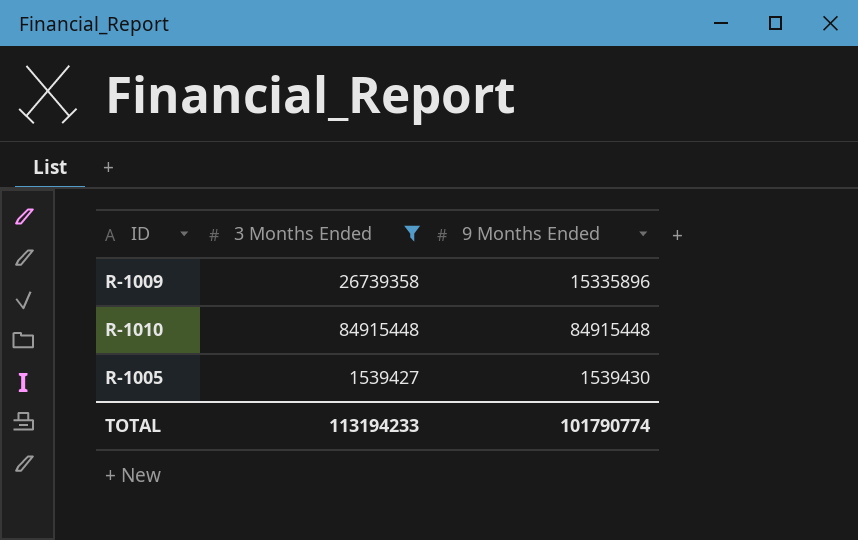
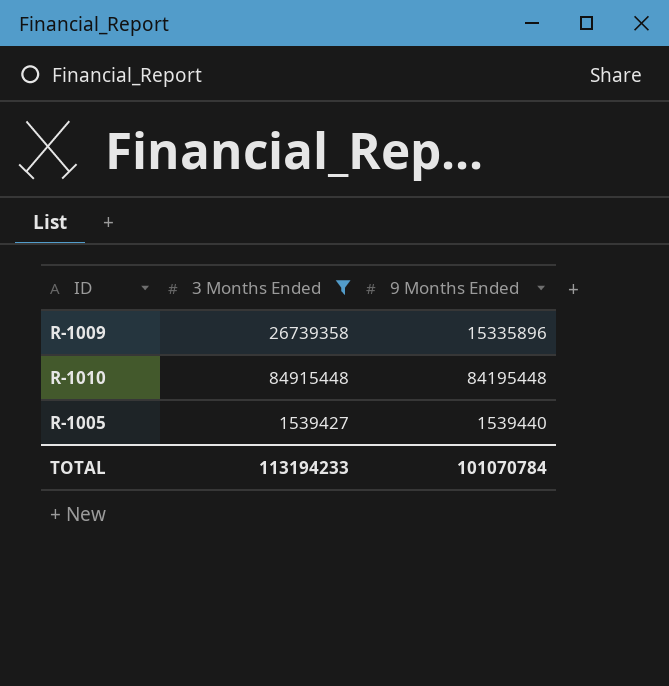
R-1010 | 9 Months Ended: 84915448 -> 84195448
R-1005 | 9 Months Ended: 1539430 -> 1539440
TOTAL | 9 Months Ended: 101790774 -> 101070784

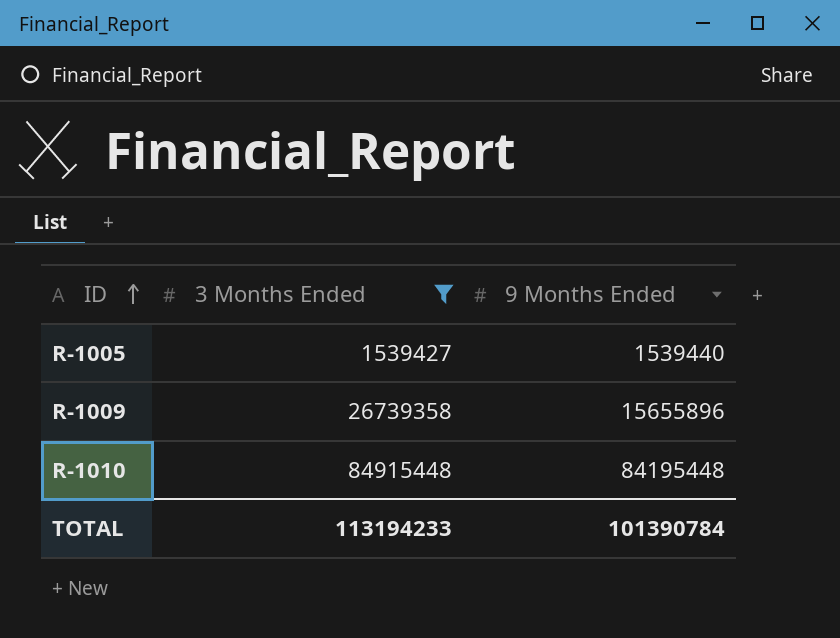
row order: none -> ID ascending
R-1009 | 9 Months Ended: 15335896 -> 15655896
TOTAL | 9 Months Ended: 101070784 -> 101390784

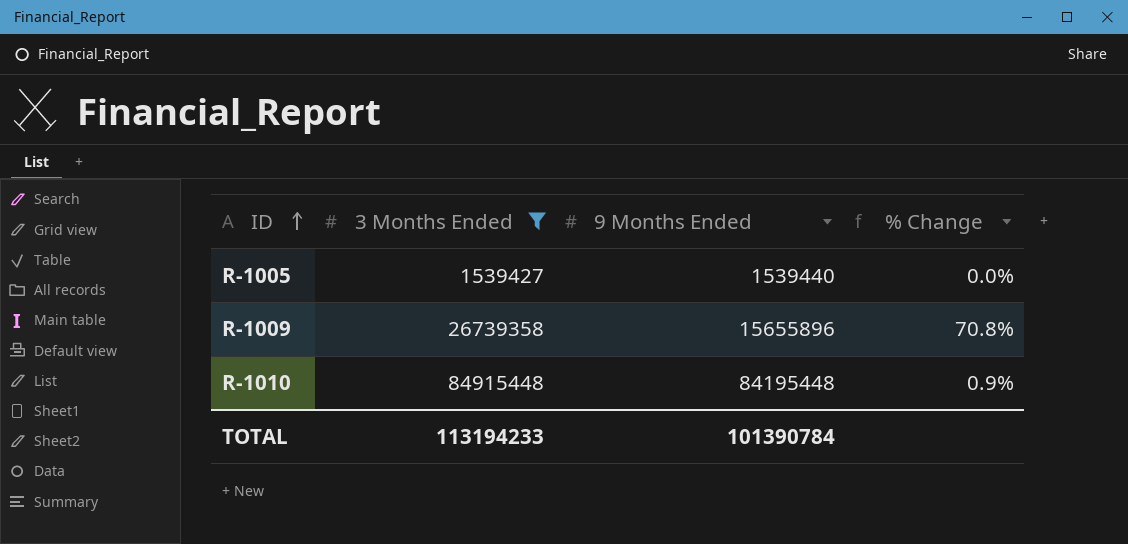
column % Change | formula: none -> ([3 Months Ended] - [9 Months Ended]) / [9 Months Ended]

